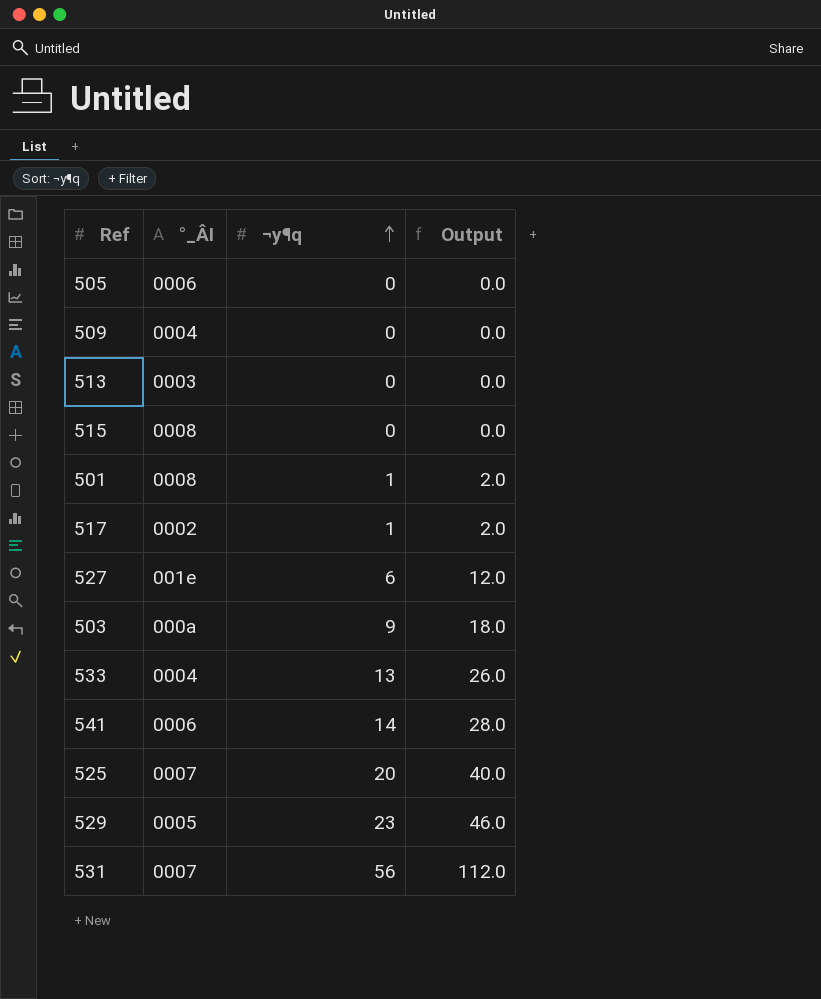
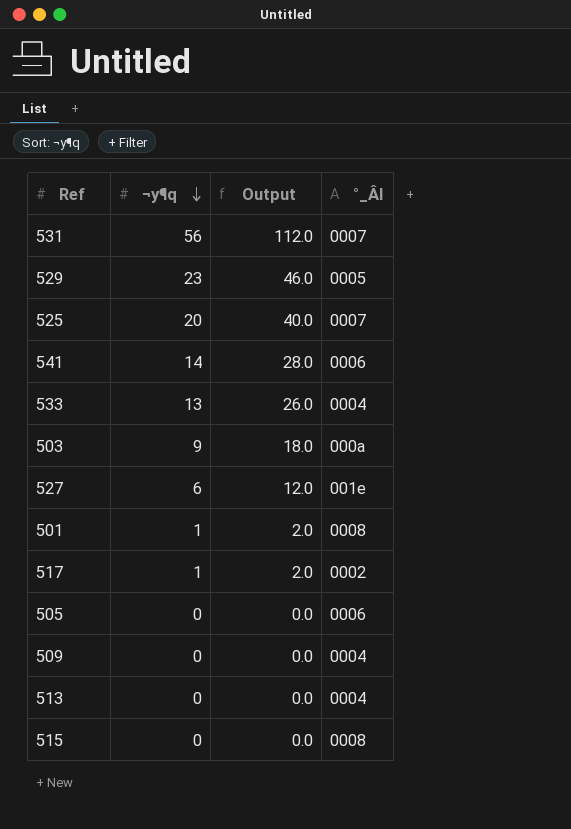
row order: ¬y¶q ascending -> ¬y¶q descending
column °_ÂI | position: 2 -> 4
513 | °_ÂI: 0003 -> 0004

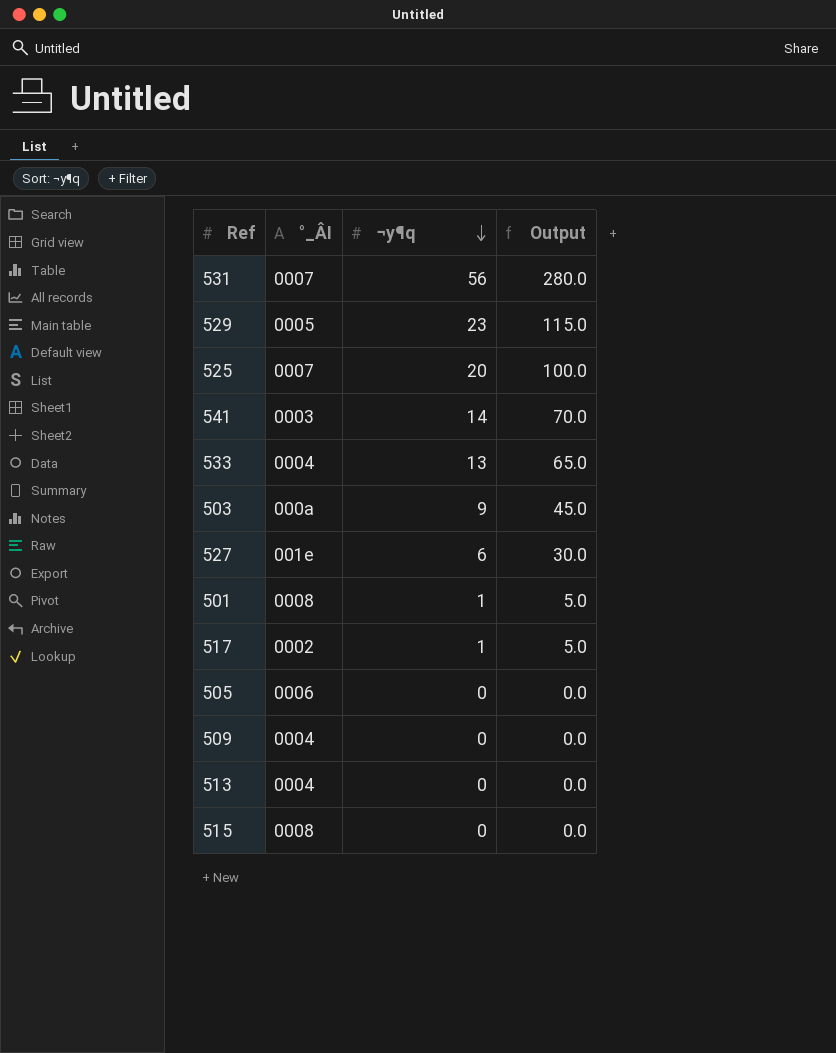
column °_ÂI | position: 4 -> 2
column Output | formula: [¬y¶q] * 2 -> [¬y¶q] * 5
541 | °_ÂI: 0006 -> 0003

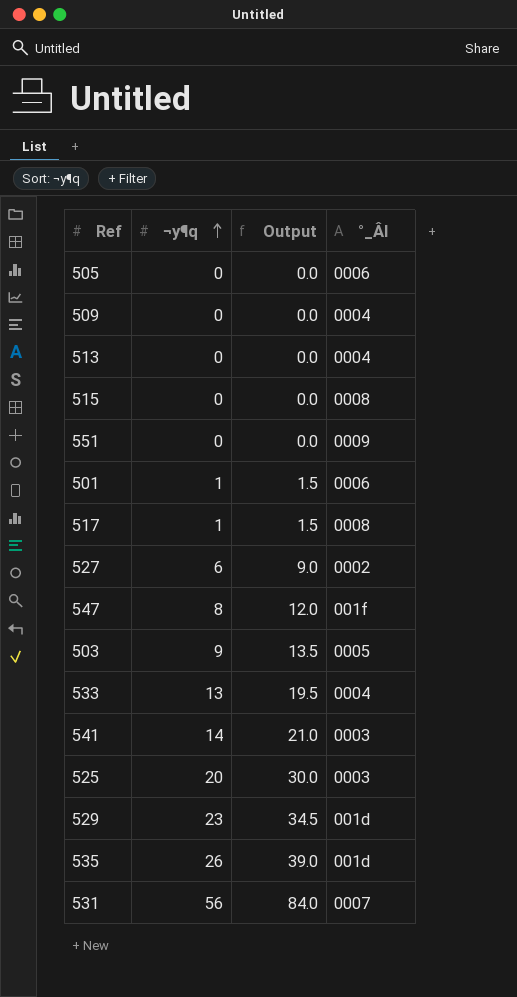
row order: ¬y¶q descending -> ¬y¶q ascending
column Output | formula: [¬y¶q] * 5 -> [¬y¶q] * 1.5
column °_ÂI | position: 2 -> 4
row 551: none -> 0 | 0.0 | 0009
501 | °_ÂI: 0008 -> 0006
517 | °_ÂI: 0002 -> 0008
527 | °_ÂI: 001e -> 0002
row 547: none -> 8 | 12.0 | 001f
503 | °_ÂI: 000a -> 0005
525 | °_ÂI: 0007 -> 0003
529 | °_ÂI: 0005 -> 001d
row 535: none -> 26 | 39.0 | 001d

